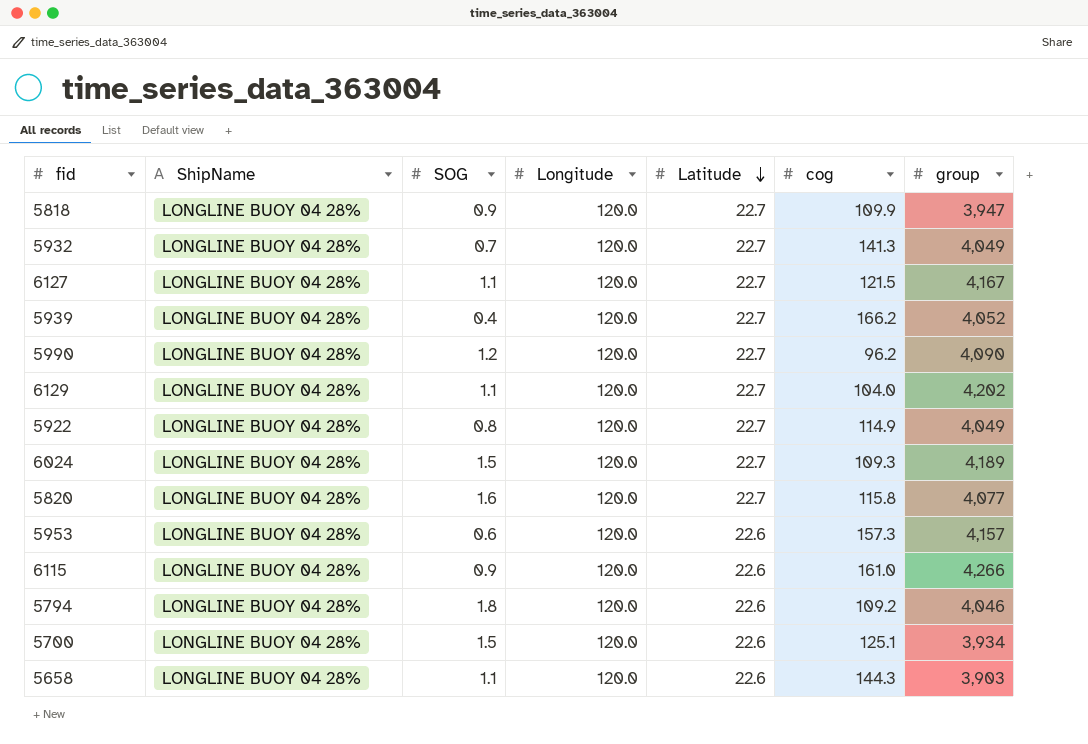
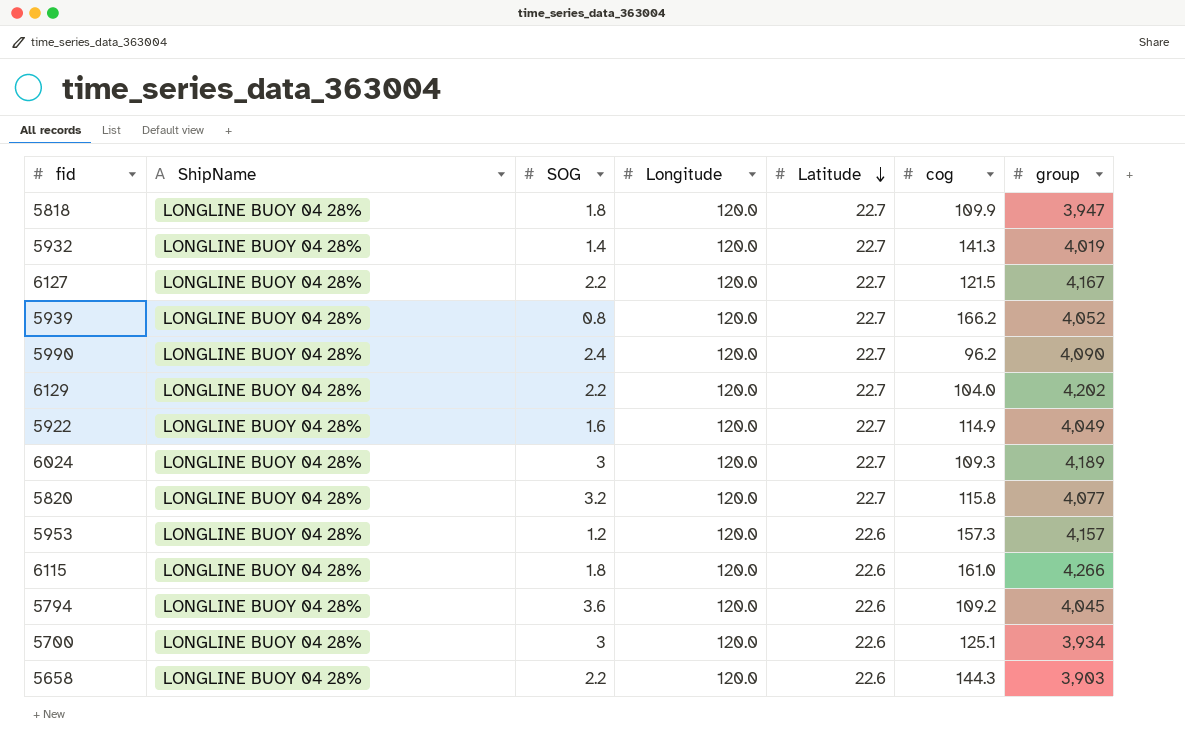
5818 | SOG: 0.9 -> 1.8
5932 | SOG: 0.7 -> 1.4
5932 | group: 4,049 -> 4,019
6127 | SOG: 1.1 -> 2.2
5939 | SOG: 0.4 -> 0.8
5990 | SOG: 1.2 -> 2.4
6129 | SOG: 1.1 -> 2.2
5922 | SOG: 0.8 -> 1.6
6024 | SOG: 1.5 -> 3
5820 | SOG: 1.6 -> 3.2
5953 | SOG: 0.6 -> 1.2
6115 | SOG: 0.9 -> 1.8
5794 | SOG: 1.8 -> 3.6
5794 | group: 4,046 -> 4,045
5700 | SOG: 1.5 -> 3
5658 | SOG: 1.1 -> 2.2

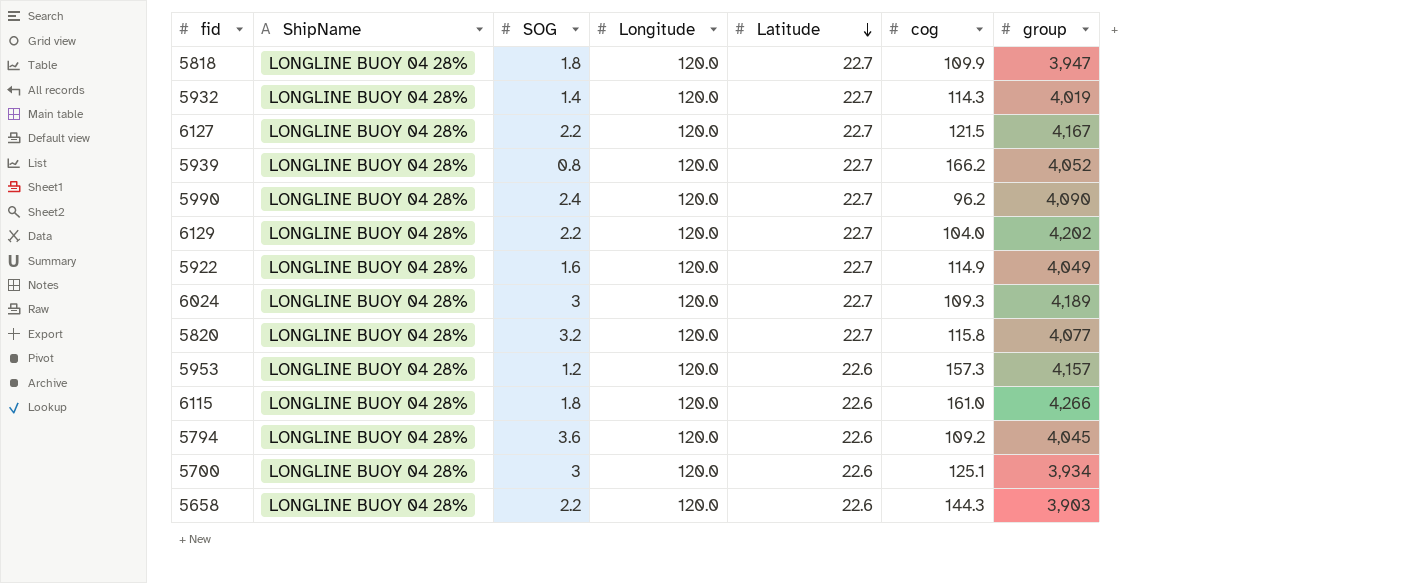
5932 | cog: 141.3 -> 114.3

